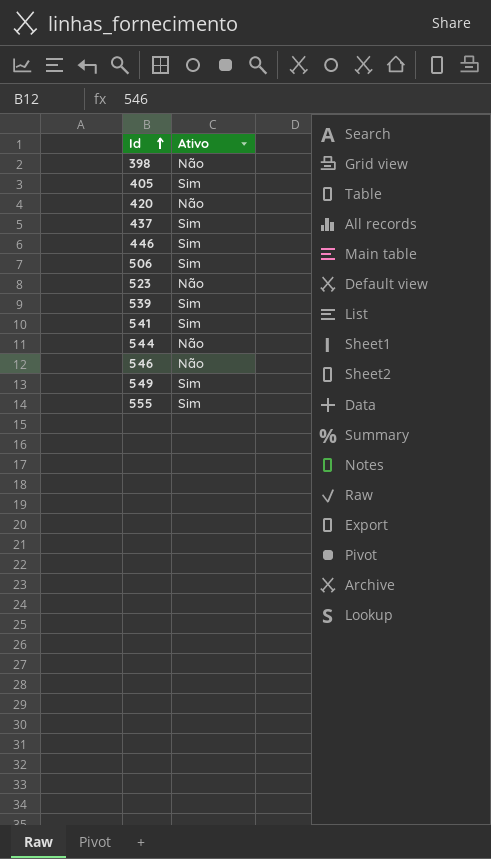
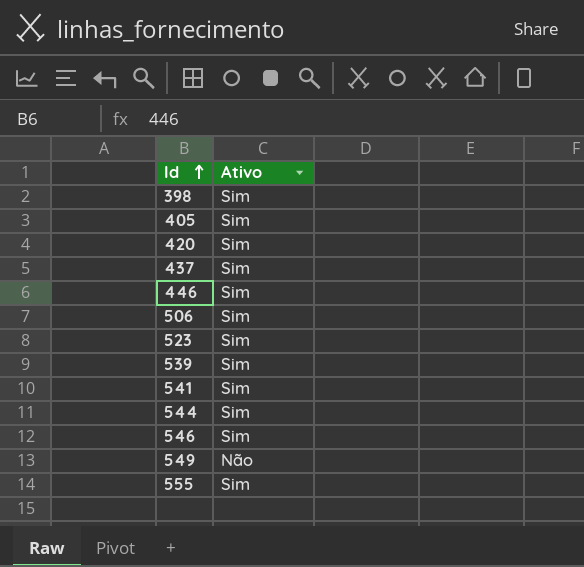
398 | Ativo: Não -> Sim
420 | Ativo: Não -> Sim
523 | Ativo: Não -> Sim
544 | Ativo: Não -> Sim
546 | Ativo: Não -> Sim
549 | Ativo: Sim -> Não

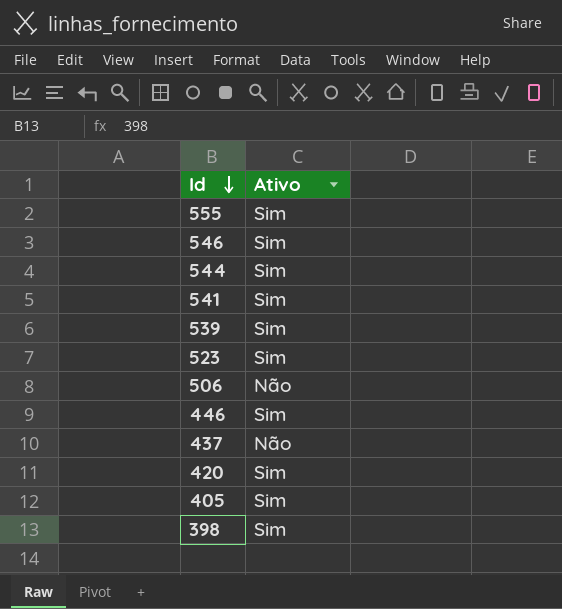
row order: Id ascending -> Id descending
row 549: Não -> none
506 | Ativo: Sim -> Não
437 | Ativo: Sim -> Não

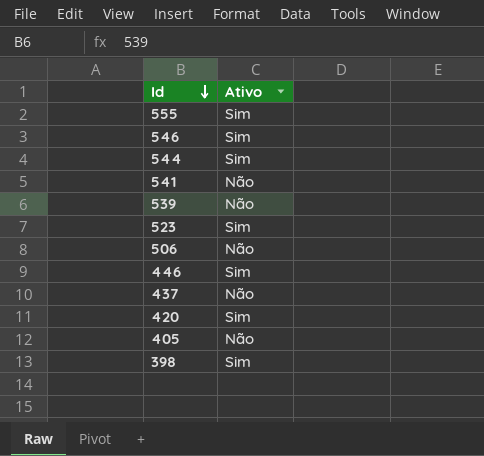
541 | Ativo: Sim -> Não
539 | Ativo: Sim -> Não
405 | Ativo: Sim -> Não

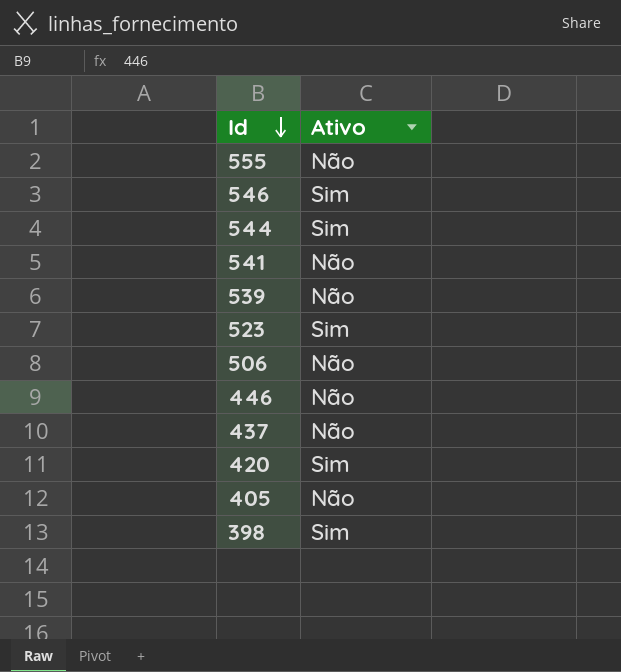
555 | Ativo: Sim -> Não
446 | Ativo: Sim -> Não

